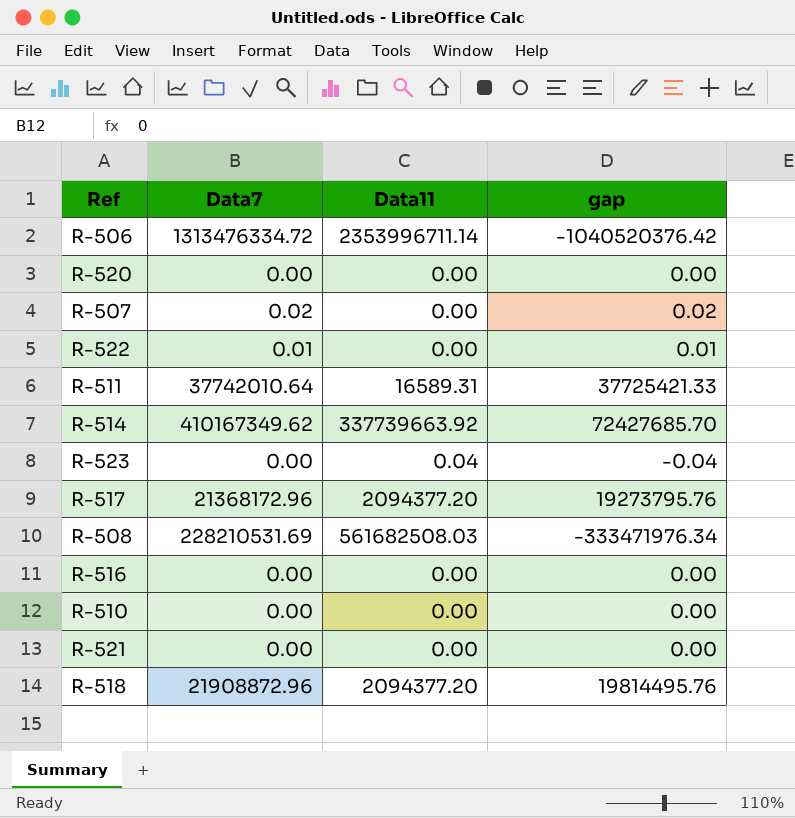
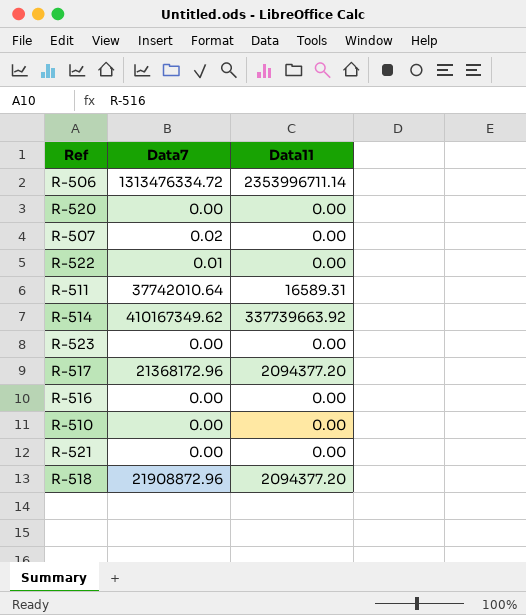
column gap | formula: [Data7] - [Data11] -> none
row R-508: 228210531.69 | 561682508.03 | -333471976.34 -> none
R-523 | Data11: 0.04 -> 0.00

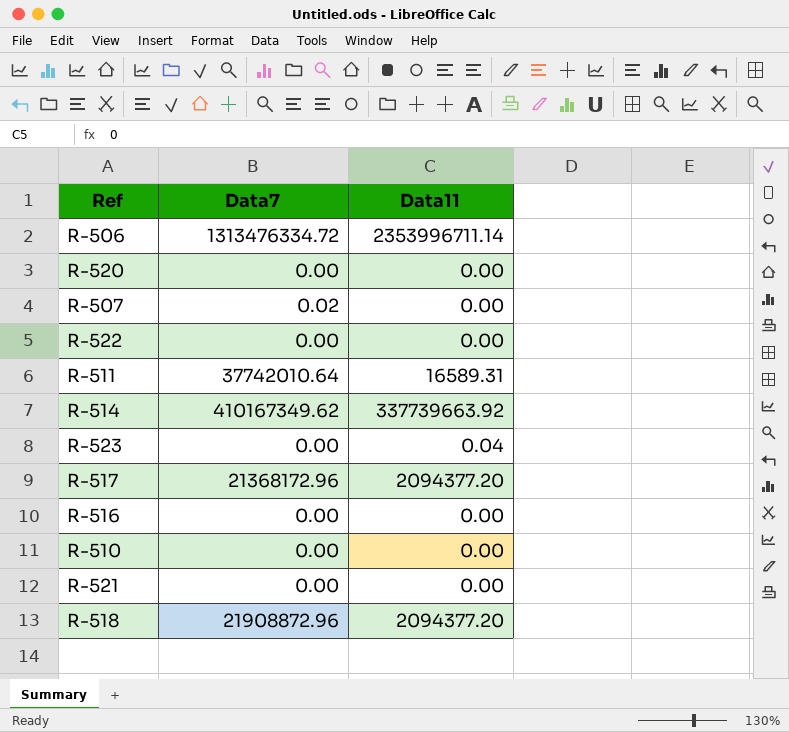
R-522 | Data7: 0.01 -> 0.00
R-523 | Data11: 0.00 -> 0.04

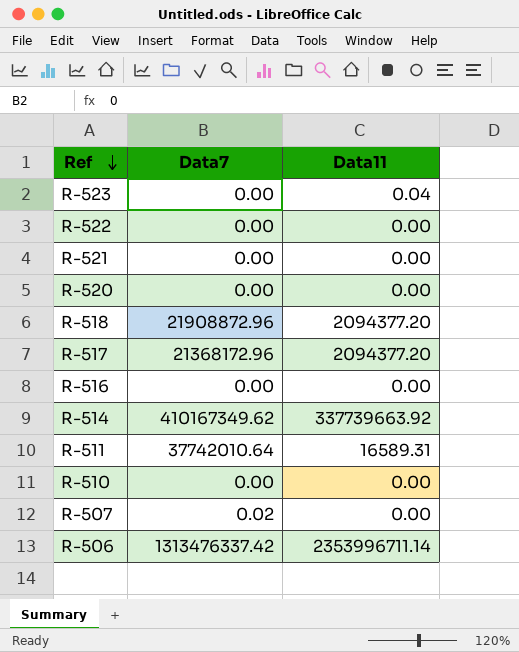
row order: none -> Ref descending
R-506 | Data7: 1313476334.72 -> 1313476337.42

